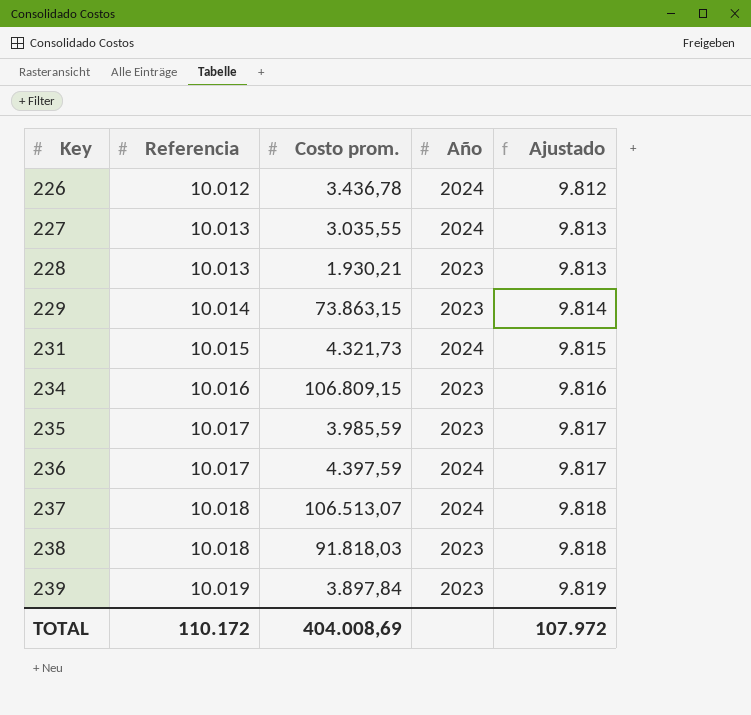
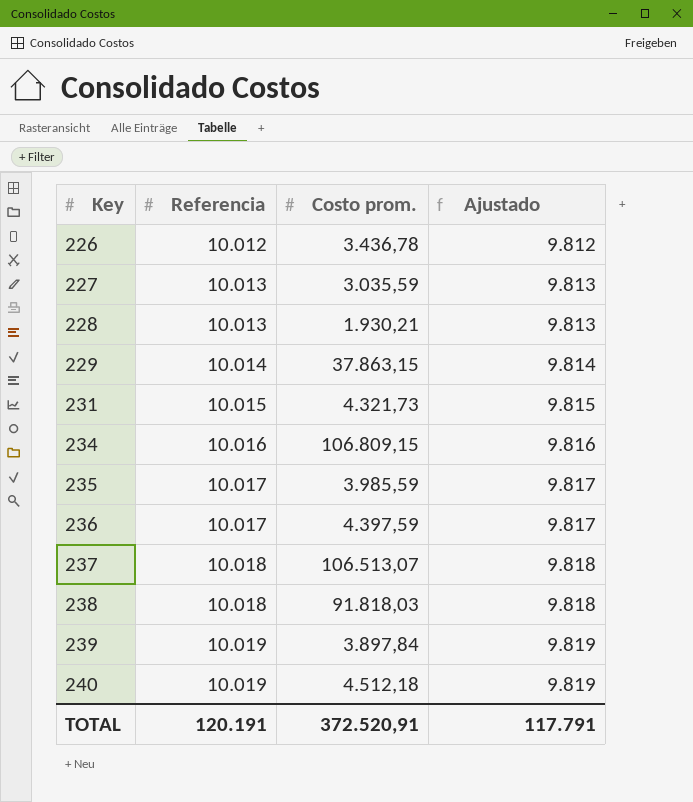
column Año | position: 4 -> none
227 | Costo prom.: 3.035,55 -> 3.035,59
229 | Costo prom.: 73.863,15 -> 37.863,15
row 240: none -> 10.019 | 4.512,18 | 9.819
TOTAL | Referencia: 110.172 -> 120.191
TOTAL | Costo prom.: 404.008,69 -> 372.520,91
TOTAL | Ajustado: 107.972 -> 117.791

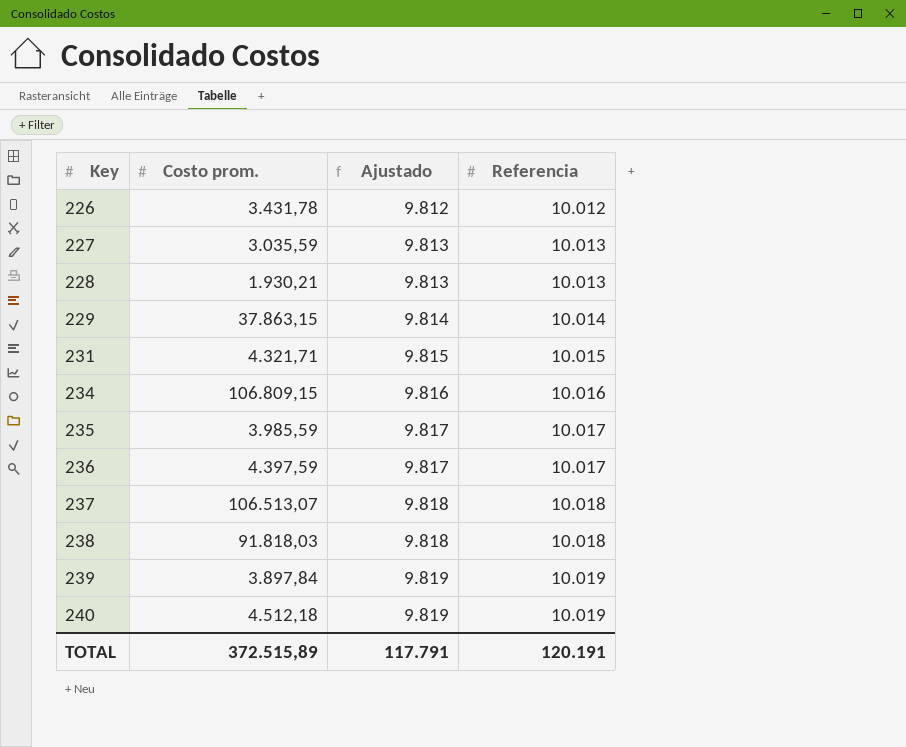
column Referencia | position: 2 -> 4
226 | Costo prom.: 3.436,78 -> 3.431,78
231 | Costo prom.: 4.321,73 -> 4.321,71
TOTAL | Costo prom.: 372.520,91 -> 372.515,89

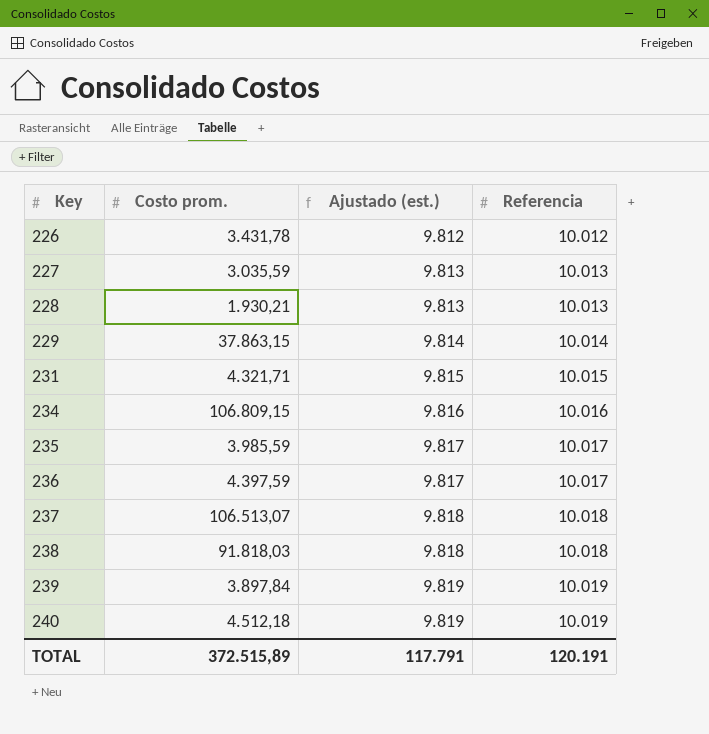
column name: Ajustado -> Ajustado (est.)

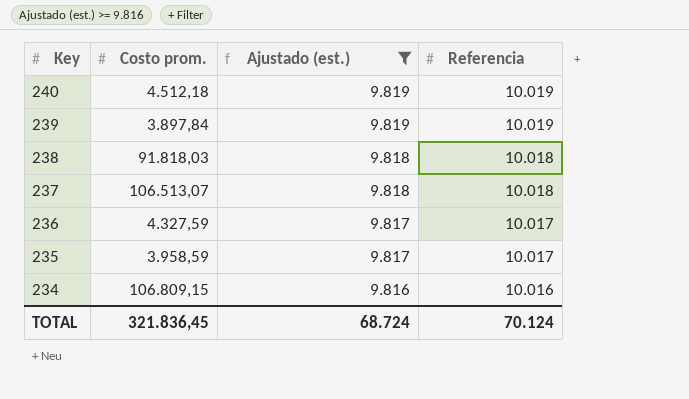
filter: none -> Ajustado (est.) >= 9.816
row order: Key ascending -> Key descending
236 | Costo prom.: 4.397,59 -> 4.327,59
235 | Costo prom.: 3.985,59 -> 3.958,59
TOTAL | Costo prom.: 372.515,89 -> 321.836,45
TOTAL | Ajustado (est.): 117.791 -> 68.724
TOTAL | Referencia: 120.191 -> 70.124

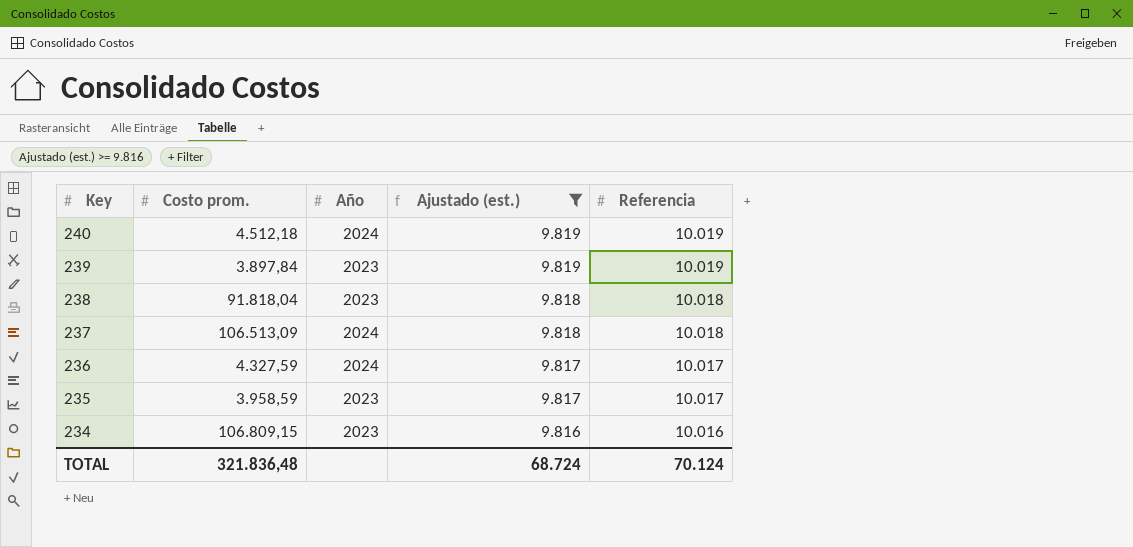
column Año | position: none -> 3
238 | Costo prom.: 91.818,03 -> 91.818,04
237 | Costo prom.: 106.513,07 -> 106.513,09
TOTAL | Costo prom.: 321.836,45 -> 321.836,48

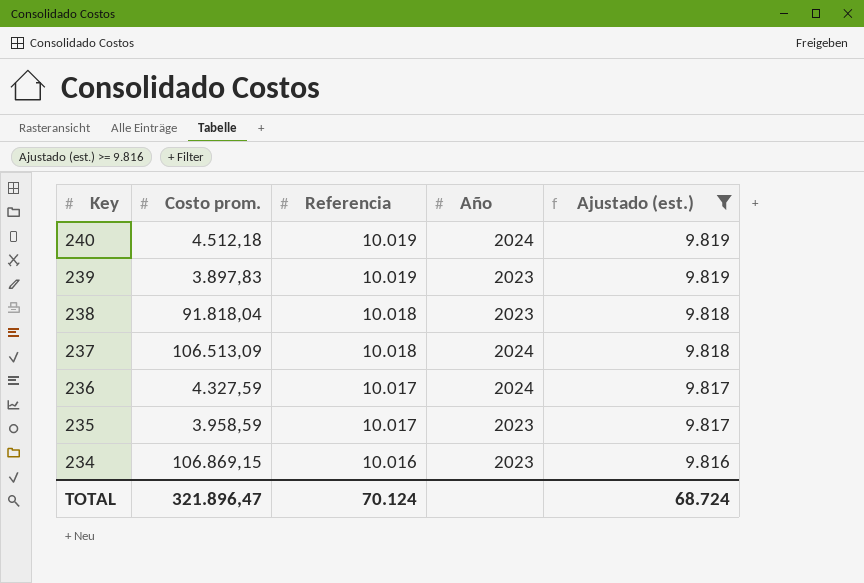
column Referencia | position: 5 -> 3
239 | Costo prom.: 3.897,84 -> 3.897,83
234 | Costo prom.: 106.809,15 -> 106.869,15
TOTAL | Costo prom.: 321.836,48 -> 321.896,47

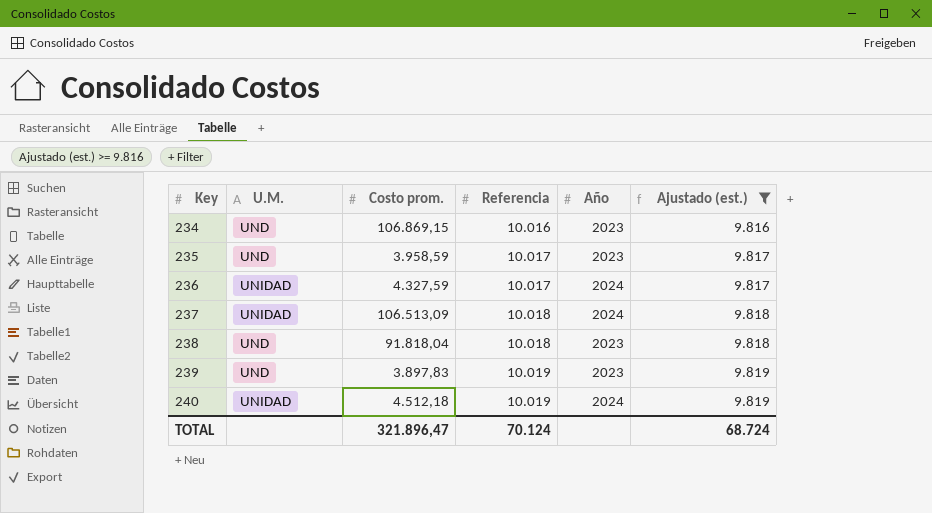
row order: Key descending -> Key ascending
column U.M. | position: none -> 2

